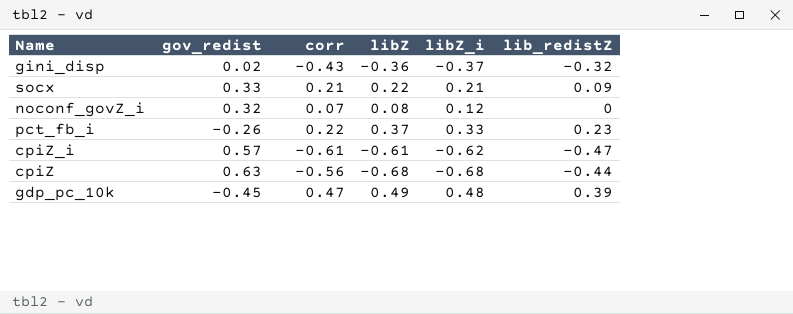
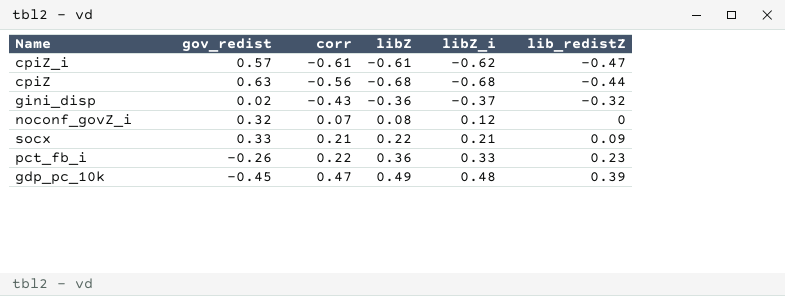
row order: none -> corr ascending
pct_fb_i | libZ: 0.37 -> 0.36

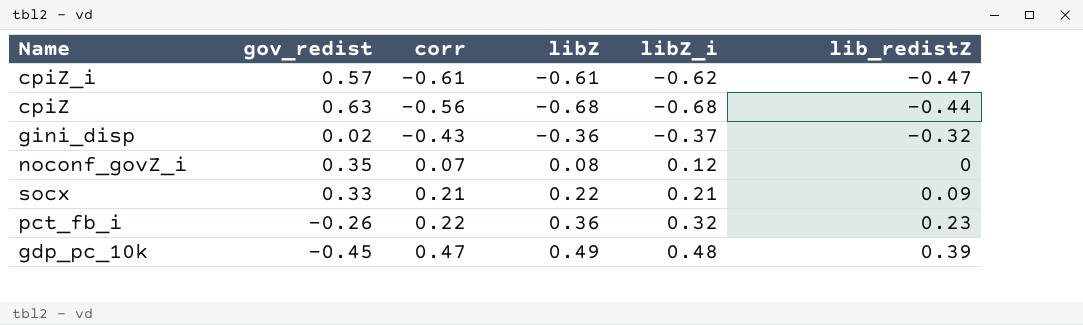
noconf_govZ_i | gov_redist: 0.32 -> 0.35
pct_fb_i | libZ_i: 0.33 -> 0.32

